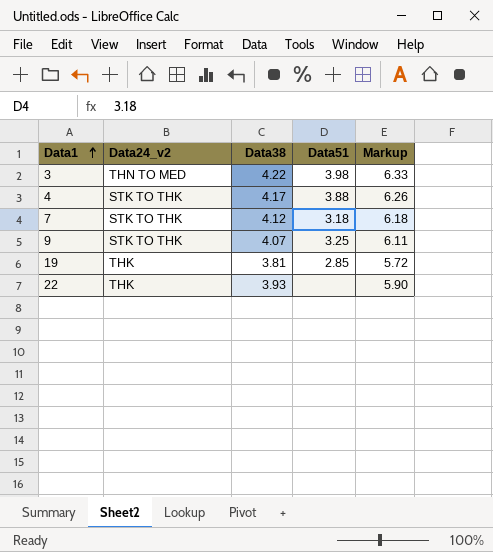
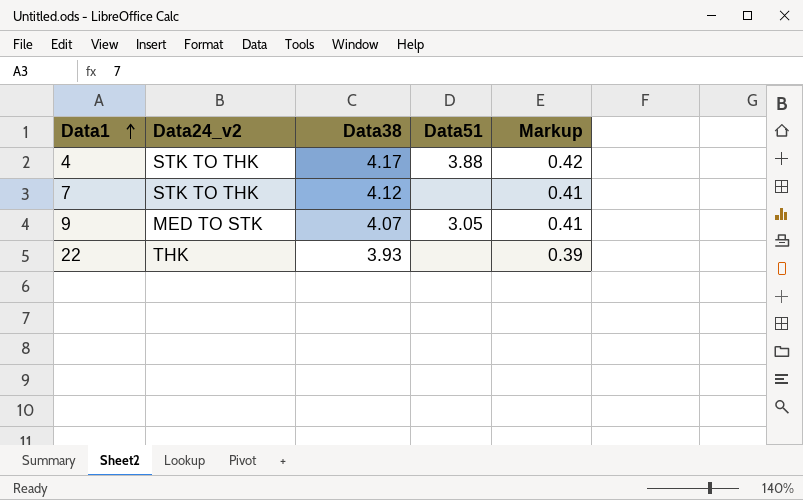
column Markup | formula: [Data38] * 1.5 -> [Data38] * 0.1
row 3: THN TO MED | 4.22 | 3.98 | 6.33 -> none
row 19: THK | 3.81 | 2.85 | 5.72 -> none
7 | Data51: 3.18 -> none
9 | Data24_v2: STK TO THK -> MED TO STK
9 | Data51: 3.25 -> 3.05

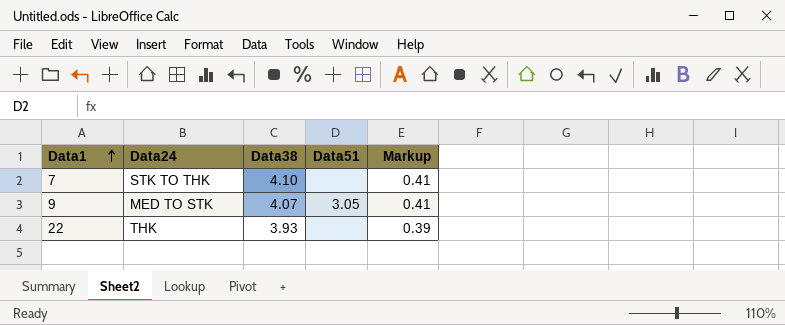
column name: Data24_v2 -> Data24
row 4: STK TO THK | 4.17 | 3.88 | 0.42 -> none
7 | Data38: 4.12 -> 4.10

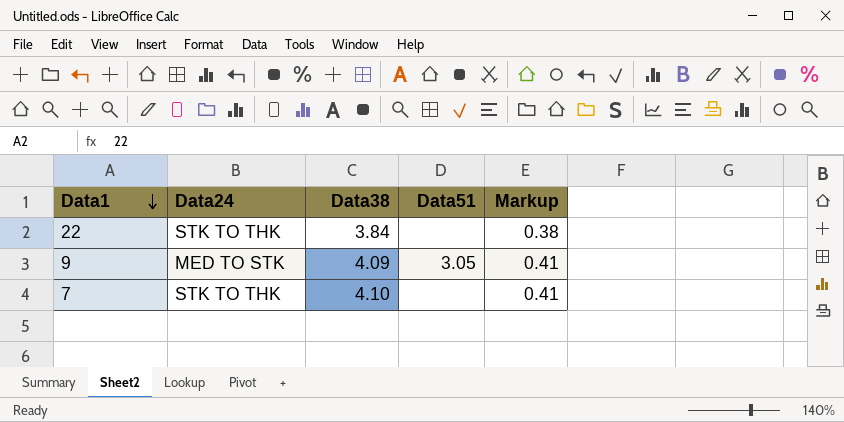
row order: Data1 ascending -> Data1 descending
22 | Data24: THK -> STK TO THK
22 | Data38: 3.93 -> 3.84
22 | Markup: 0.39 -> 0.38
9 | Data38: 4.07 -> 4.09

